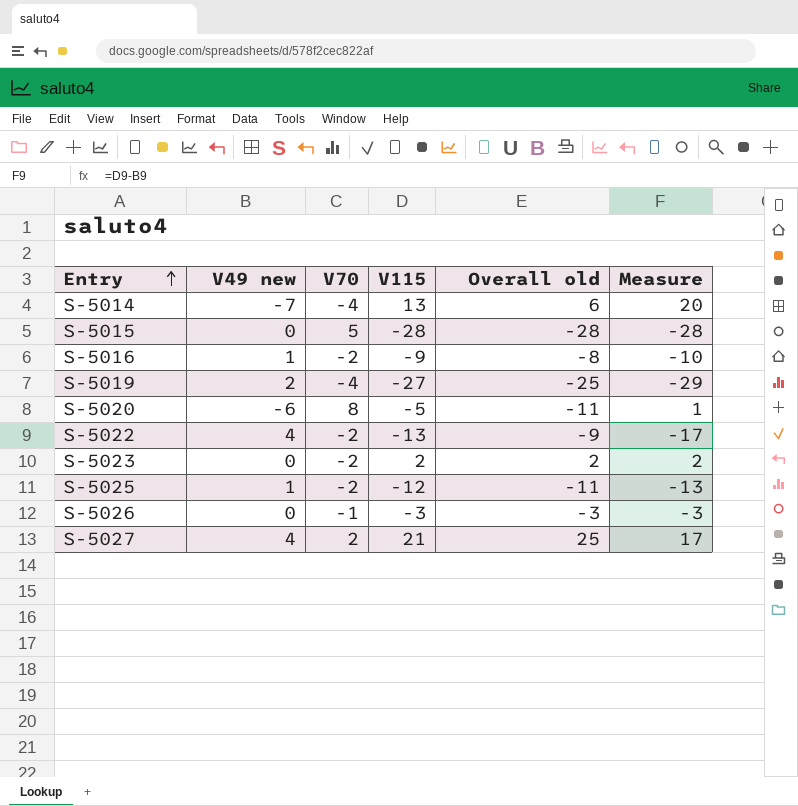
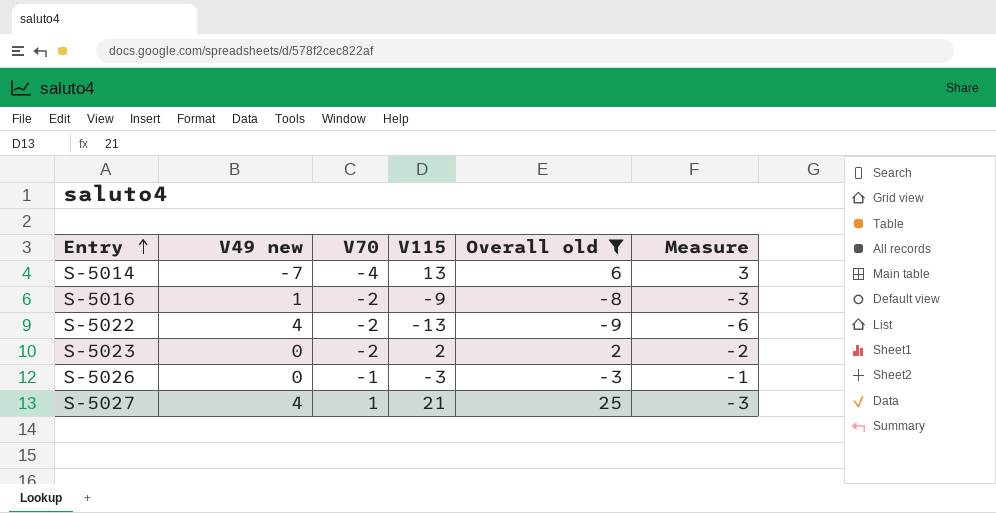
filter: none -> Overall old >= -9
column Measure | formula: [V115] - [V49 new] -> [V70] - [V49 new]
S-5027 | V70: 2 -> 1

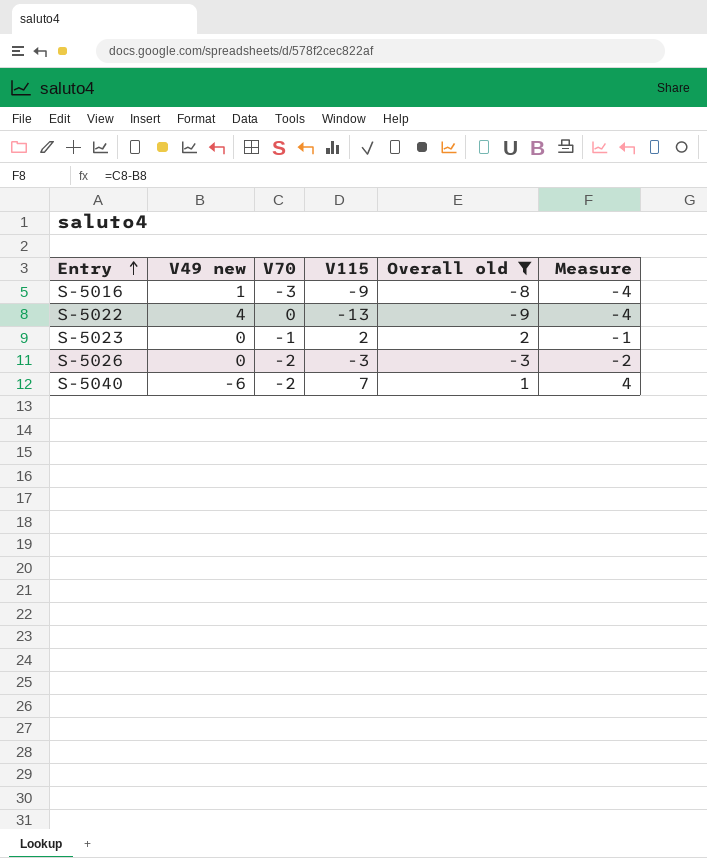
row S-5014: -7 | -4 | 13 | 6 | 3 -> none
row S-5027: 4 | 1 | 21 | 25 | -3 -> none
S-5016 | V70: -2 -> -3
S-5016 | Measure: -3 -> -4
S-5022 | V70: -2 -> 0
S-5022 | Measure: -6 -> -4
S-5023 | V70: -2 -> -1
S-5023 | Measure: -2 -> -1
S-5026 | V70: -1 -> -2
S-5026 | Measure: -1 -> -2
row S-5040: none -> -6 | -2 | 7 | 1 | 4

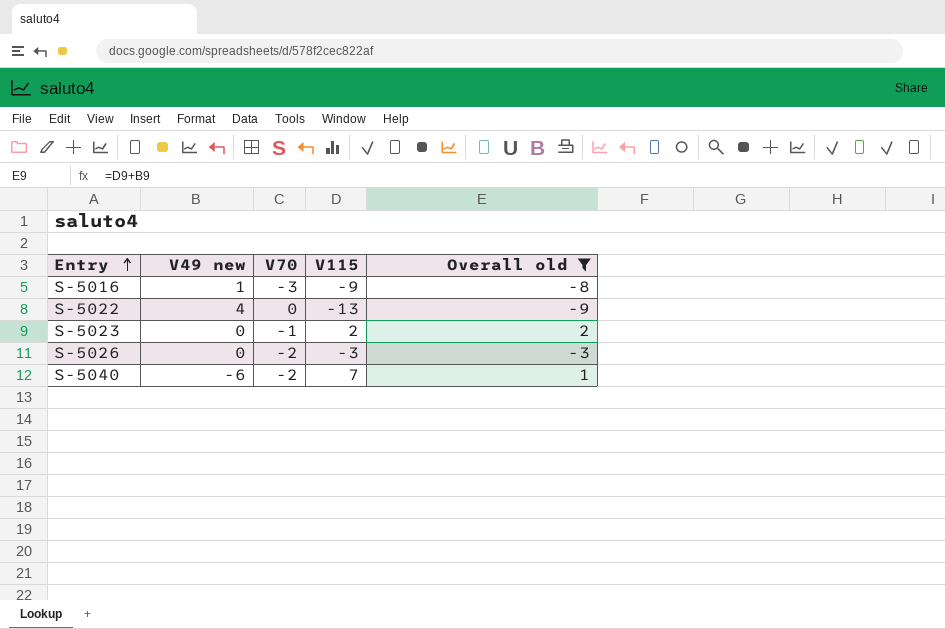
column Measure | formula: [V70] - [V49 new] -> none

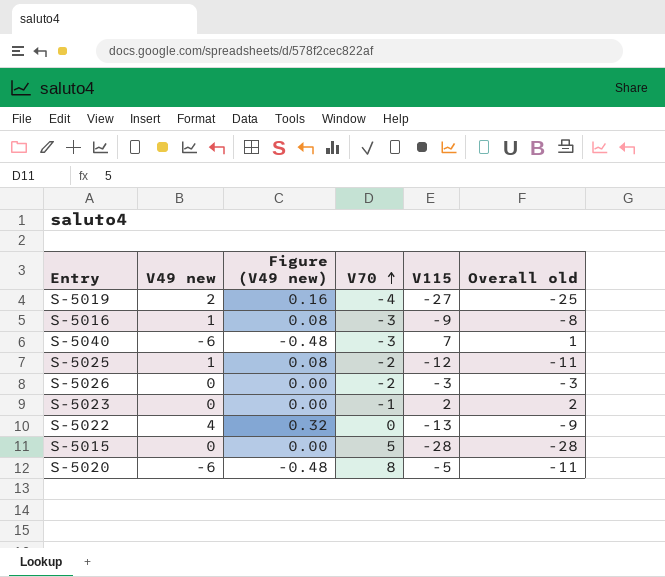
filter: Overall old >= -9 -> none
row order: Entry ascending -> V70 ascending
column Figure (V49 new) | formula: none -> [V49 new] * 0.08
S-5040 | V70: -2 -> -3

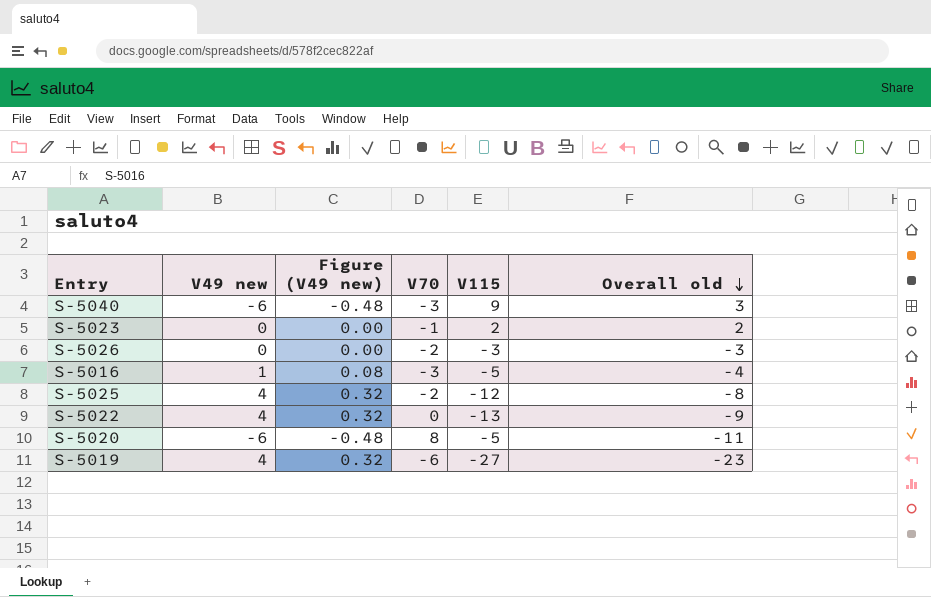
row order: V70 ascending -> Overall old descending
row S-5015: 0 | 0.00 | 5 | -28 | -28 -> none
S-5040 | V115: 7 -> 9
S-5040 | Overall old: 1 -> 3
S-5016 | V115: -9 -> -5
S-5016 | Overall old: -8 -> -4
S-5025 | V49 new: 1 -> 4
S-5025 | Figure (V49 new): 0.08 -> 0.32
S-5025 | Overall old: -11 -> -8
S-5019 | V49 new: 2 -> 4
S-5019 | Figure (V49 new): 0.16 -> 0.32
S-5019 | V70: -4 -> -6
S-5019 | Overall old: -25 -> -23

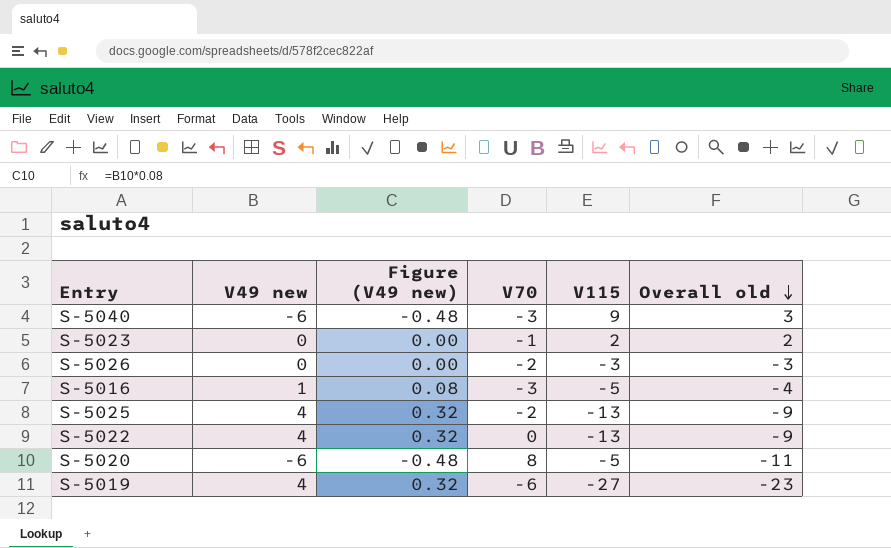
S-5025 | V115: -12 -> -13
S-5025 | Overall old: -8 -> -9

